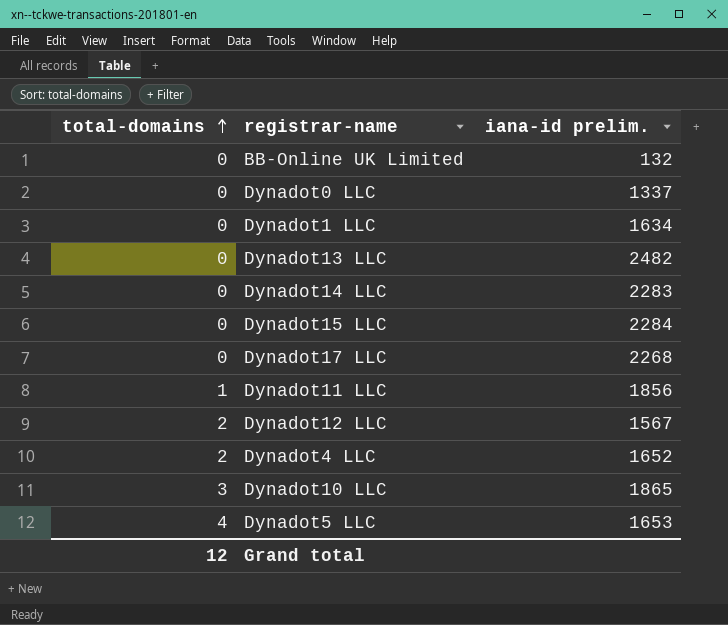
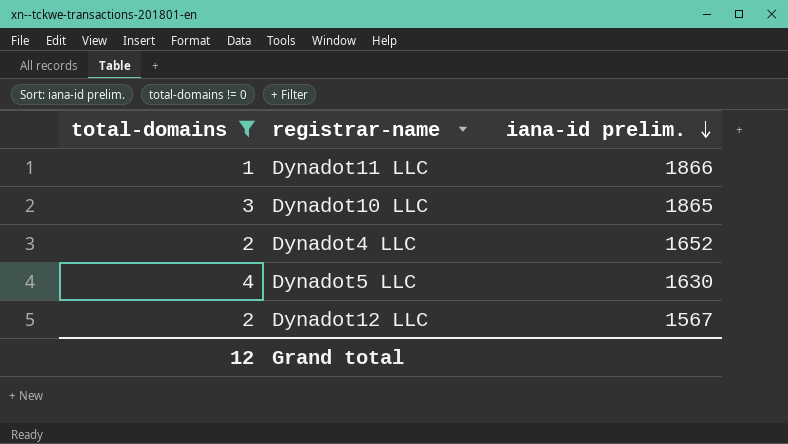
filter: none -> total-domains != 0
row order: total-domains ascending -> iana-id prelim. descending
Dynadot11 LLC | iana-id prelim.: 1856 -> 1866
Dynadot5 LLC | iana-id prelim.: 1653 -> 1630

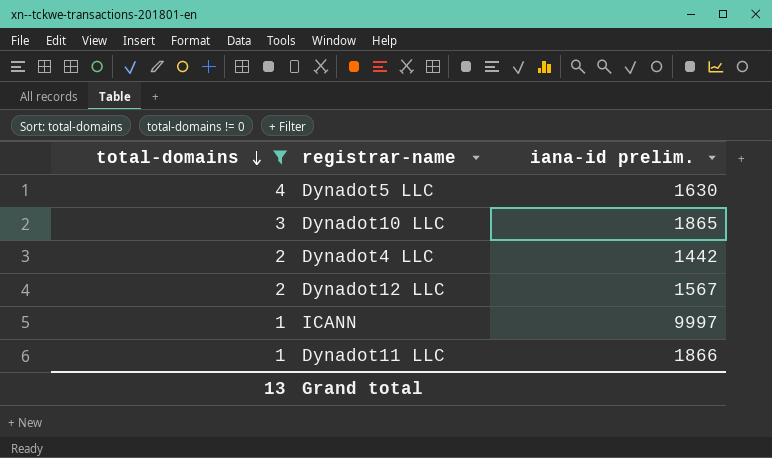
row order: iana-id prelim. descending -> total-domains descending
Dynadot4 LLC | iana-id prelim.: 1652 -> 1442
row ICANN: none -> 1 | 9997
Grand total | total-domains: 12 -> 13

